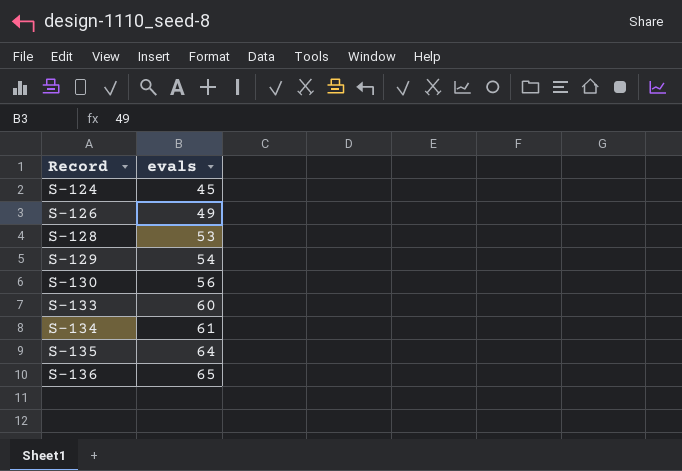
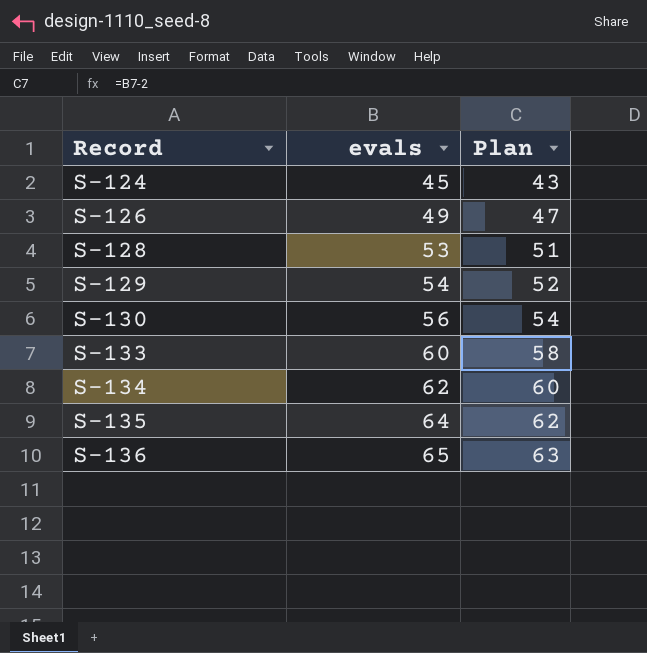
column Plan | formula: none -> [evals] - 2
S-134 | evals: 61 -> 62

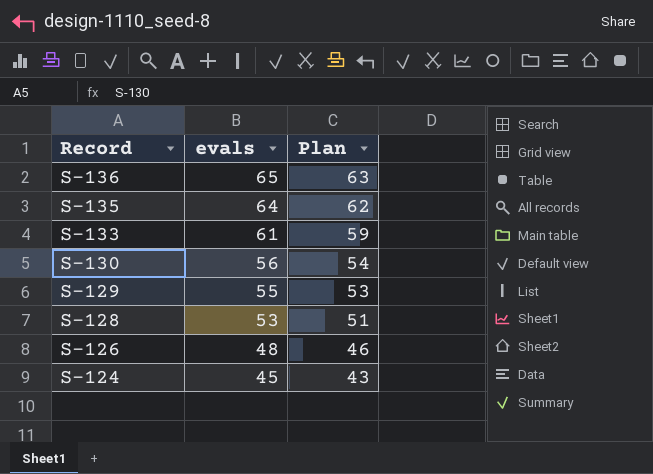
row order: Record ascending -> Record descending
row S-134: 62 | 60 -> none
S-133 | evals: 60 -> 61
S-133 | Plan: 58 -> 59
S-129 | evals: 54 -> 55
S-129 | Plan: 52 -> 53
S-126 | evals: 49 -> 48
S-126 | Plan: 47 -> 46

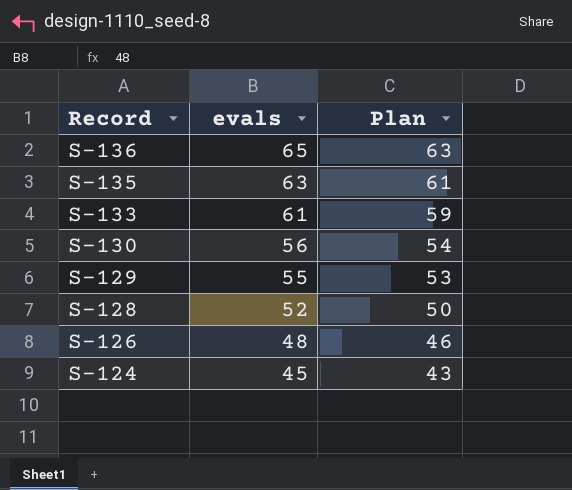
S-135 | evals: 64 -> 63
S-135 | Plan: 62 -> 61
S-128 | evals: 53 -> 52
S-128 | Plan: 51 -> 50

